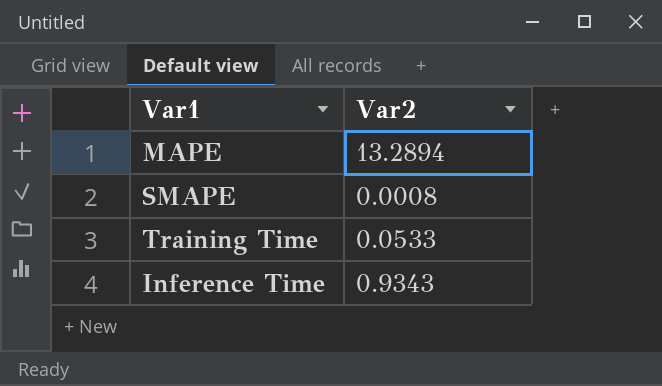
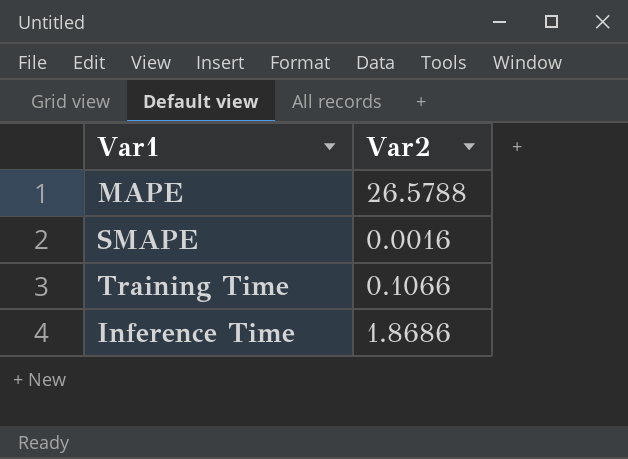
MAPE | Var2: 13.2894 -> 26.5788
SMAPE | Var2: 0.0008 -> 0.0016
Training Time | Var2: 0.0533 -> 0.1066
Inference Time | Var2: 0.9343 -> 1.8686

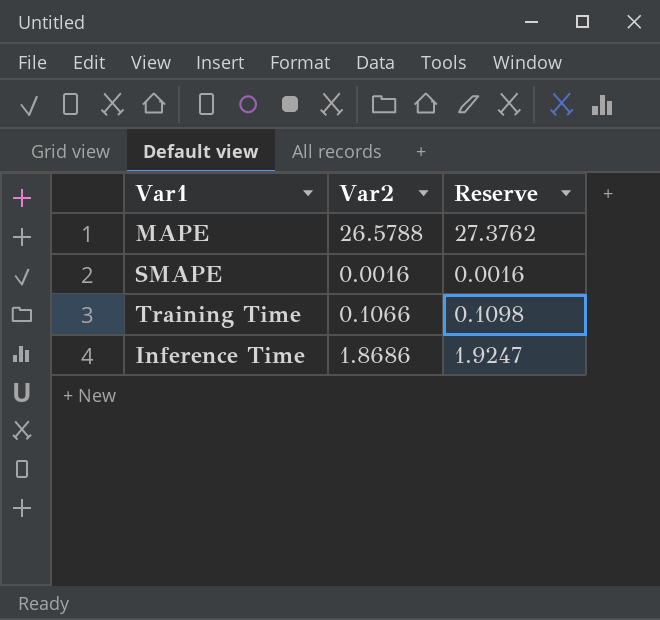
column Reserve | formula: none -> [Var2] * 1.03

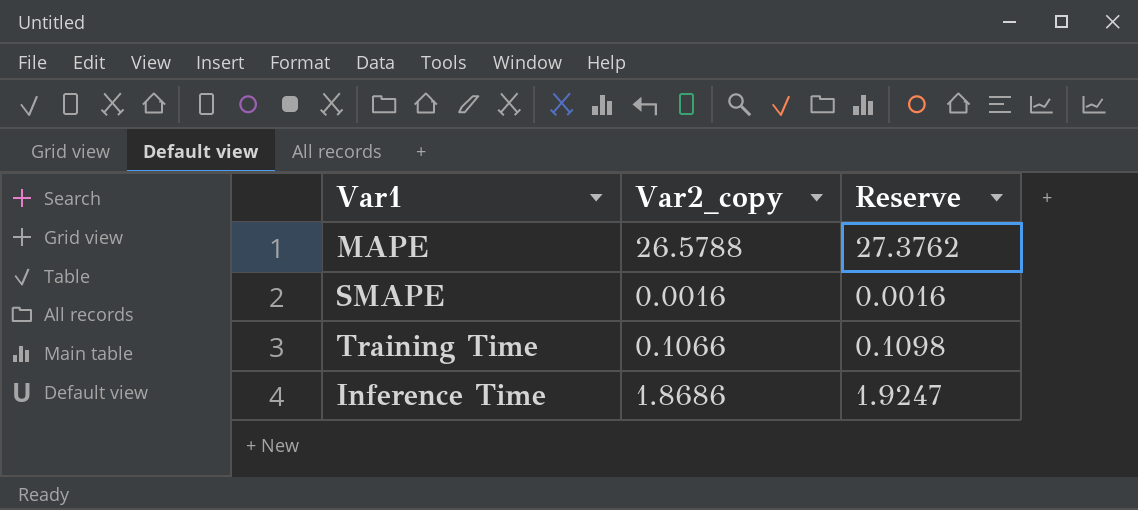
column name: Var2 -> Var2_copy

